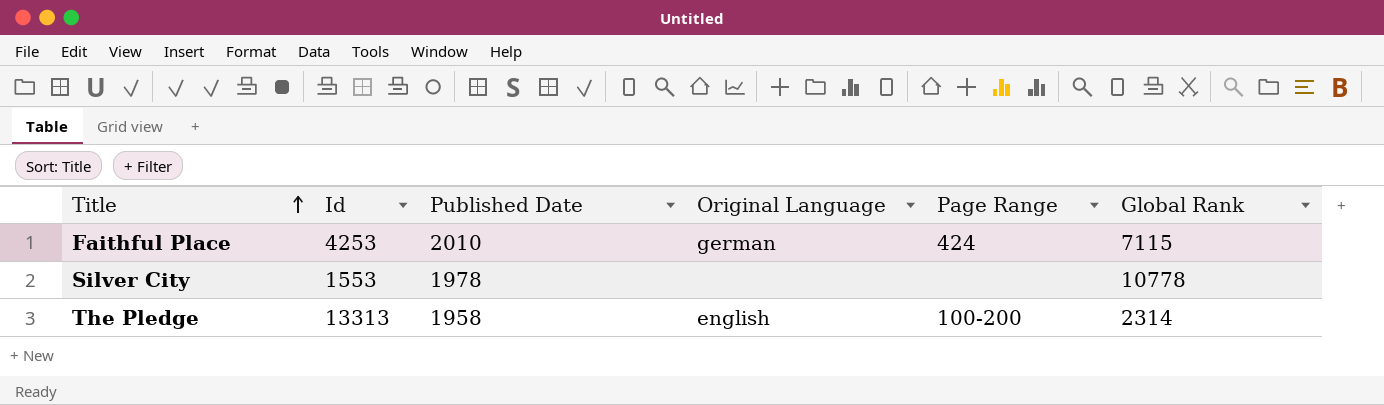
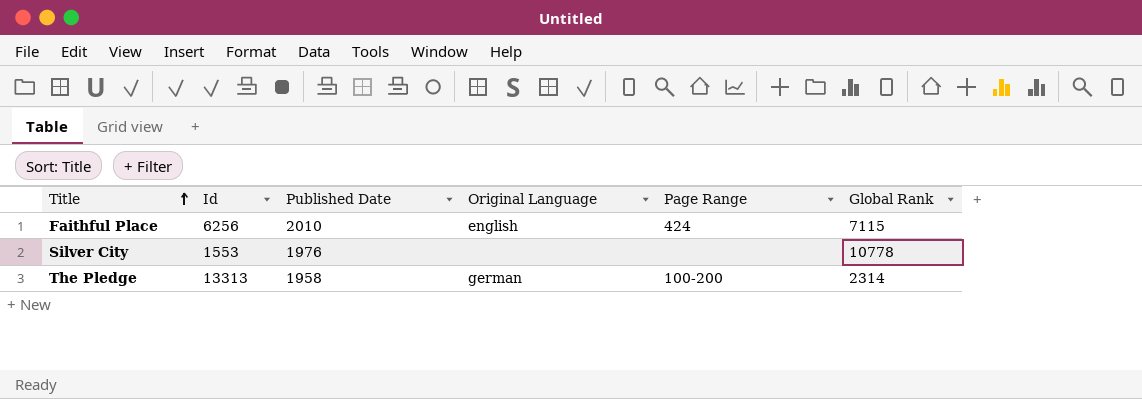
Faithful Place | Id: 4253 -> 6256
Faithful Place | Original Language: german -> english
Silver City | Published Date: 1978 -> 1976
The Pledge | Original Language: english -> german

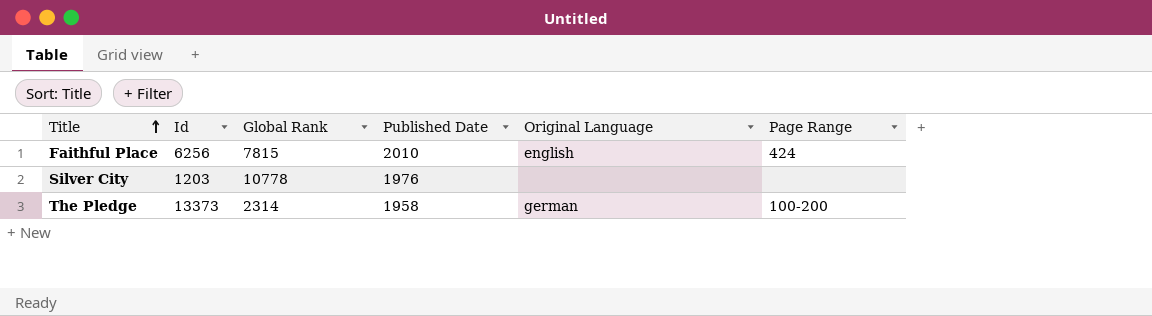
column Global Rank | position: 6 -> 3
Faithful Place | Global Rank: 7115 -> 7815
Silver City | Id: 1553 -> 1203
The Pledge | Id: 13313 -> 13373

